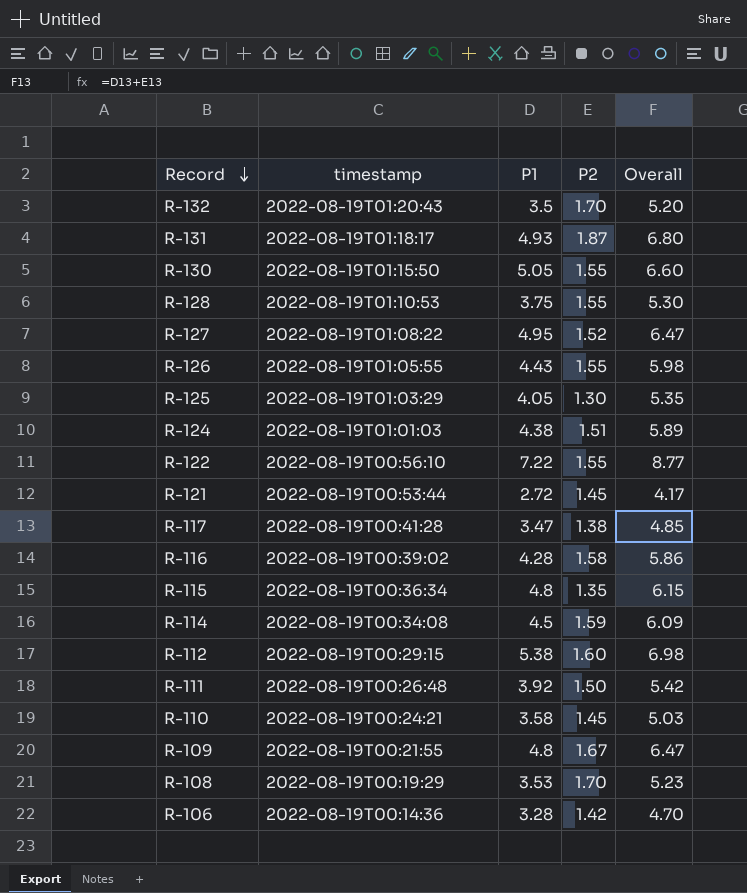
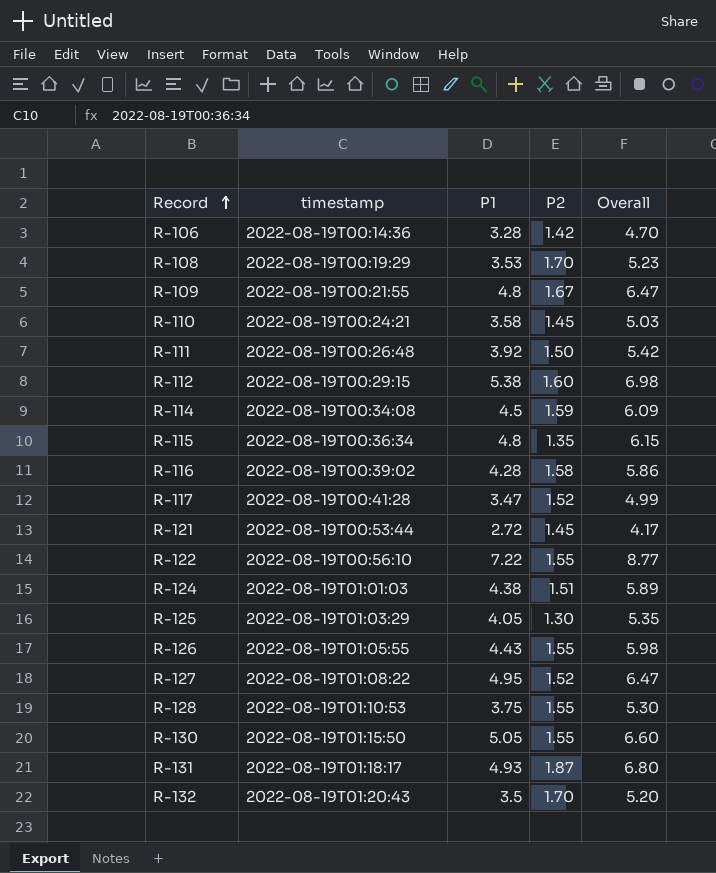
row order: Record descending -> Record ascending
R-117 | P2: 1.38 -> 1.52
R-117 | Overall: 4.85 -> 4.99

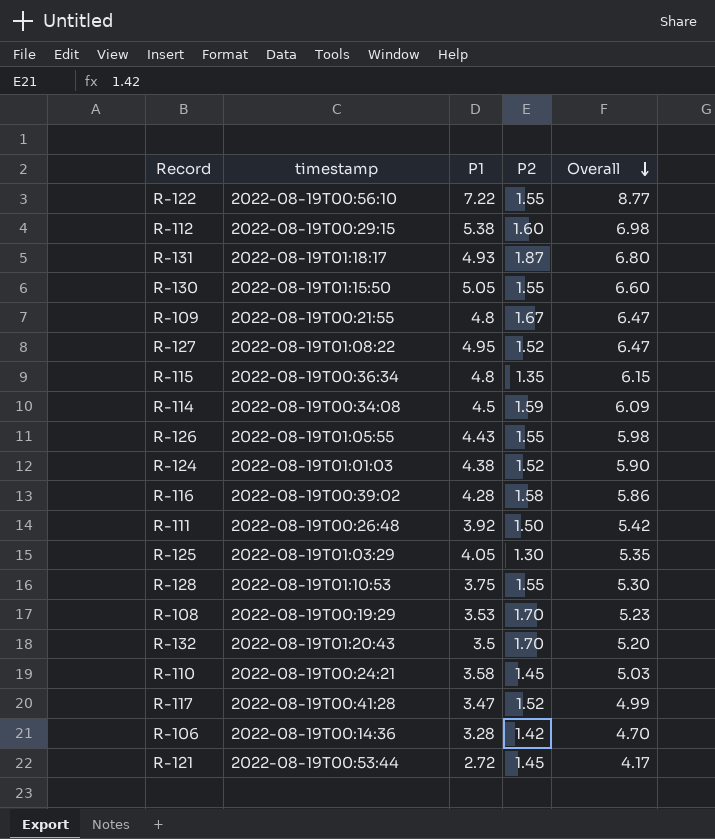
row order: Record ascending -> Overall descending
R-124 | P2: 1.51 -> 1.52
R-124 | Overall: 5.89 -> 5.90

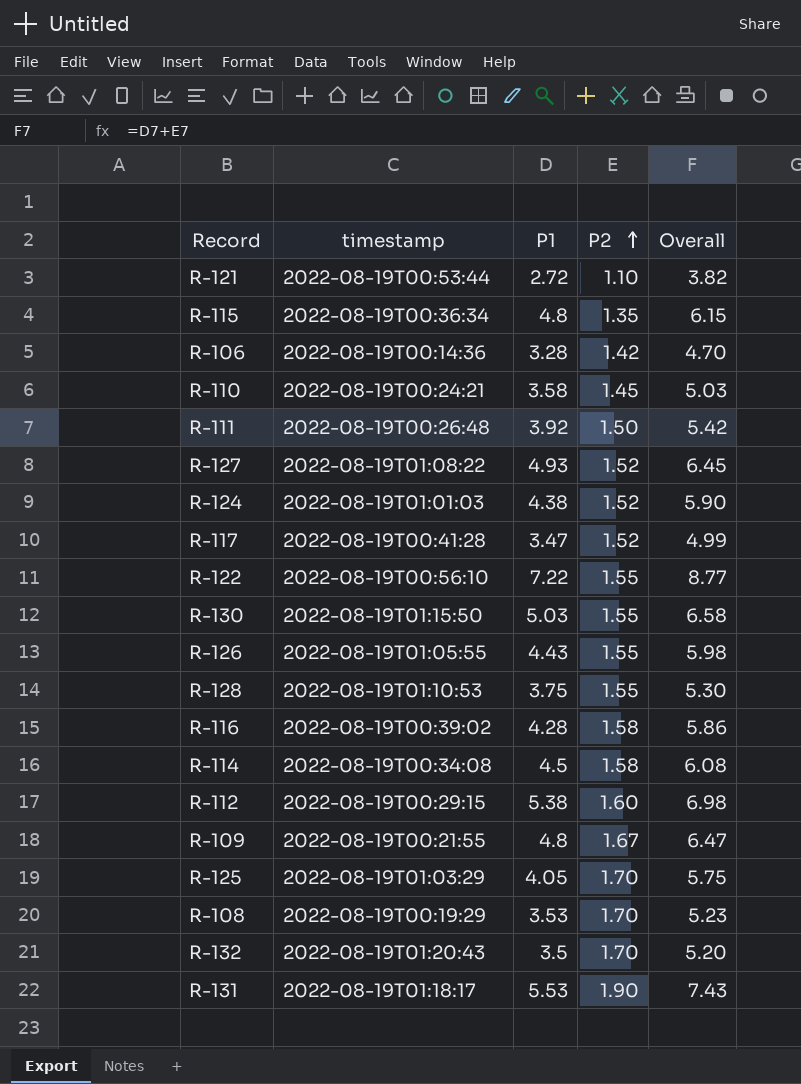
row order: Overall descending -> P2 ascending
R-121 | P2: 1.45 -> 1.10
R-121 | Overall: 4.17 -> 3.82
R-127 | P1: 4.95 -> 4.93
R-127 | Overall: 6.47 -> 6.45
R-130 | P1: 5.05 -> 5.03
R-130 | Overall: 6.60 -> 6.58
R-114 | P2: 1.59 -> 1.58
R-114 | Overall: 6.09 -> 6.08
R-125 | P2: 1.30 -> 1.70
R-125 | Overall: 5.35 -> 5.75
R-131 | P1: 4.93 -> 5.53
R-131 | P2: 1.87 -> 1.90
R-131 | Overall: 6.80 -> 7.43

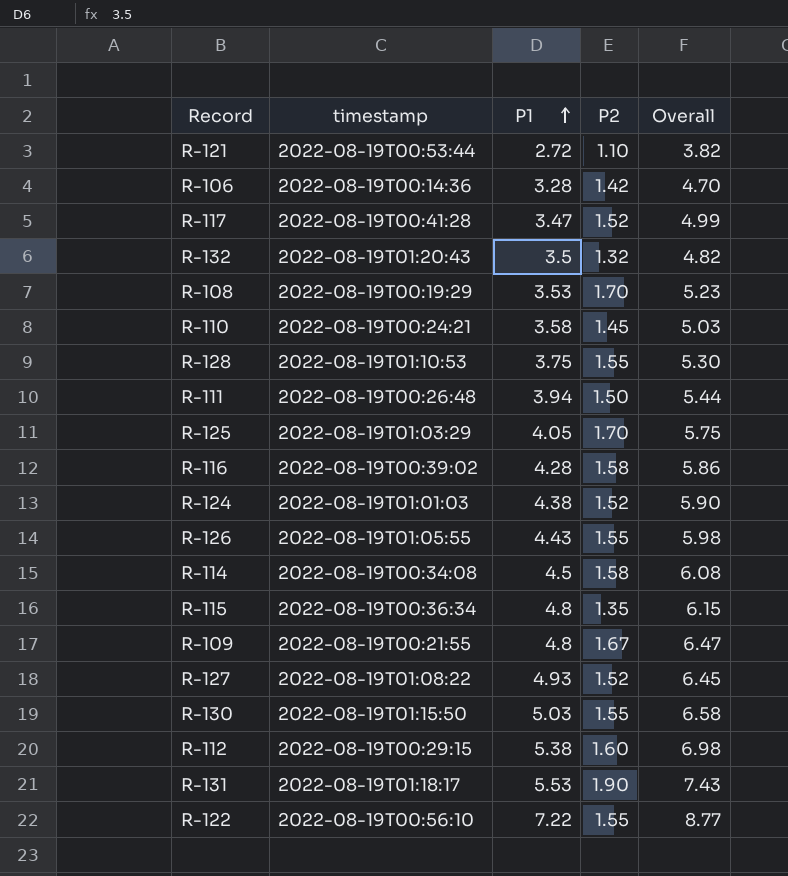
row order: P2 ascending -> P1 ascending
R-132 | P2: 1.70 -> 1.32
R-132 | Overall: 5.20 -> 4.82
R-111 | P1: 3.92 -> 3.94
R-111 | Overall: 5.42 -> 5.44

